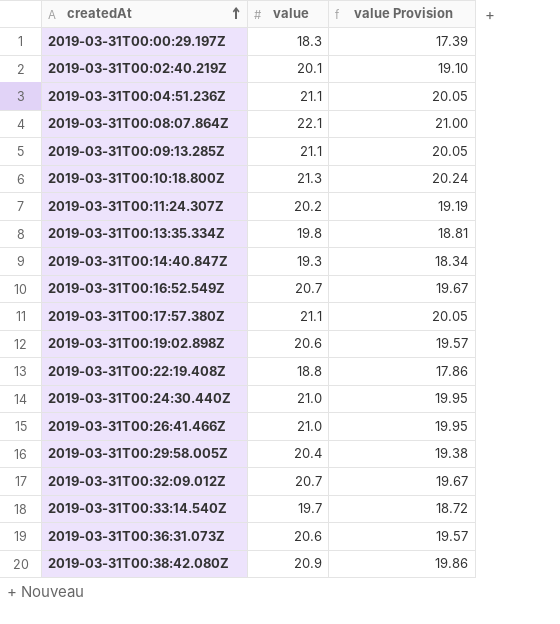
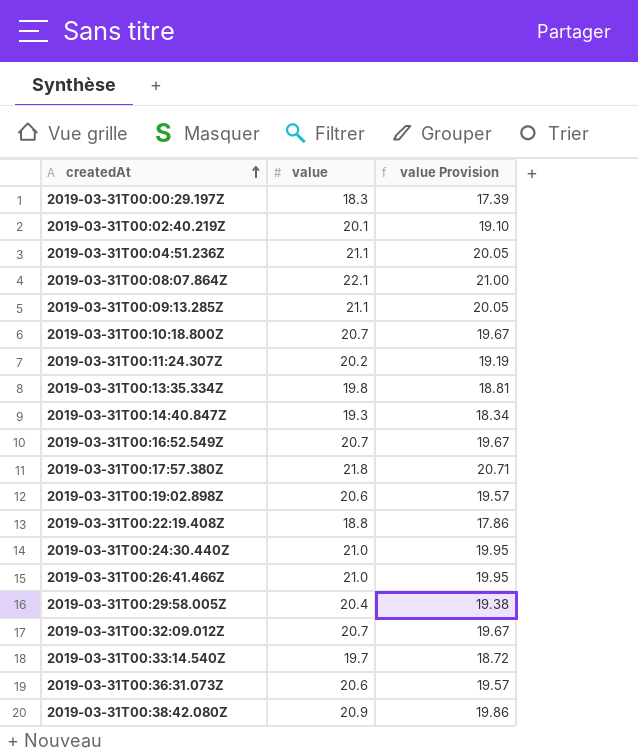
2019-03-31T00:10:18.800Z | value: 21.3 -> 20.7
2019-03-31T00:10:18.800Z | value Provision: 20.24 -> 19.67
2019-03-31T00:17:57.380Z | value: 21.1 -> 21.8
2019-03-31T00:17:57.380Z | value Provision: 20.05 -> 20.71

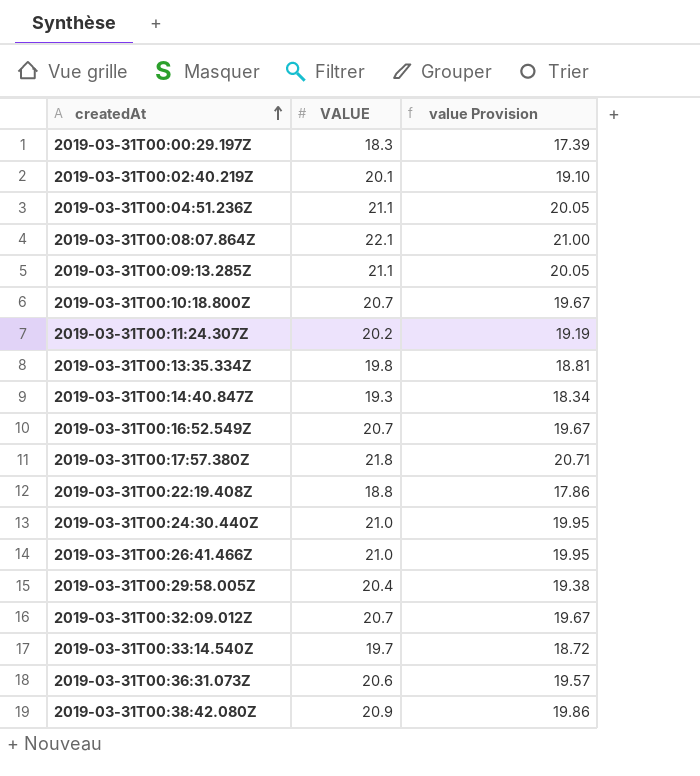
column name: value -> VALUE
row 2019-03-31T00:19:02.898Z: 20.6 | 19.57 -> none

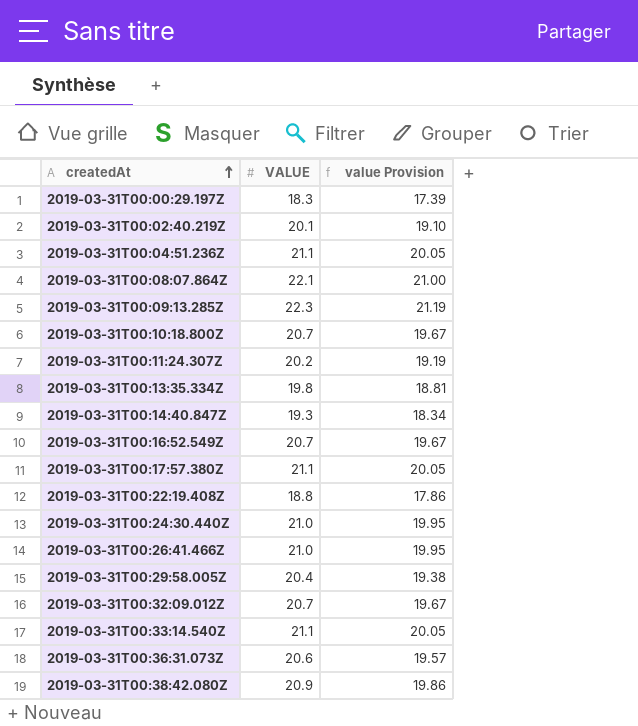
2019-03-31T00:09:13.285Z | VALUE: 21.1 -> 22.3
2019-03-31T00:09:13.285Z | value Provision: 20.05 -> 21.19
2019-03-31T00:17:57.380Z | VALUE: 21.8 -> 21.1
2019-03-31T00:17:57.380Z | value Provision: 20.71 -> 20.05
2019-03-31T00:33:14.540Z | VALUE: 19.7 -> 21.1
2019-03-31T00:33:14.540Z | value Provision: 18.72 -> 20.05

